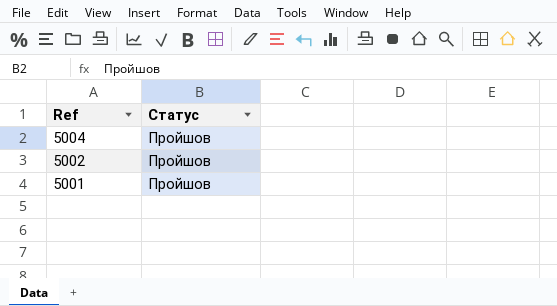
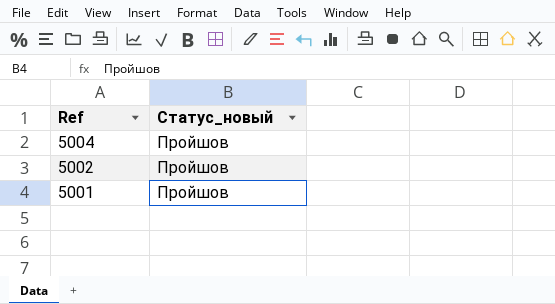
column name: Статус -> Статус_новый

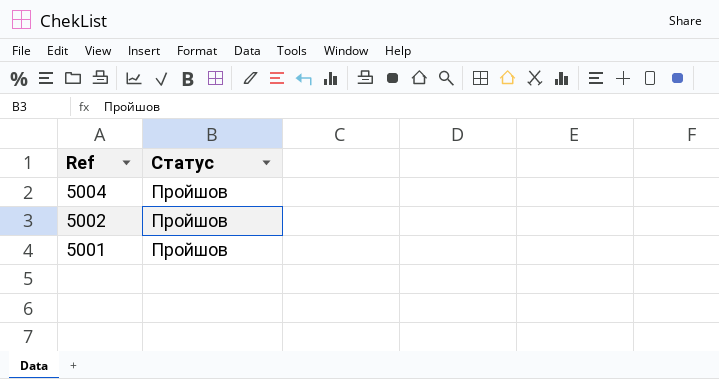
column name: Статус_новый -> Статус

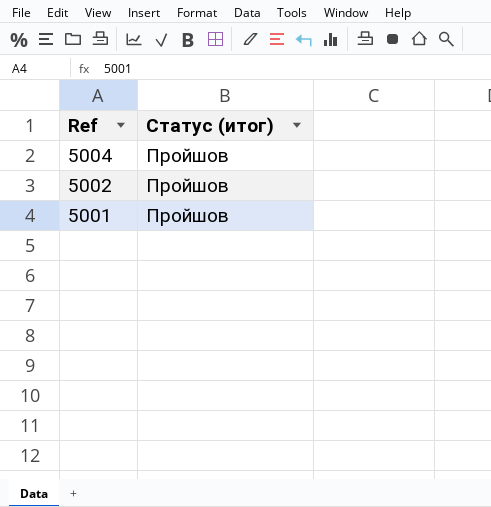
column name: Статус -> Статус (итог)

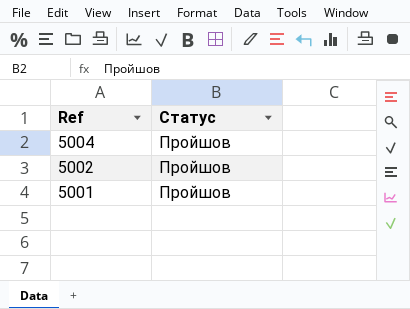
column name: Статус (итог) -> Статус

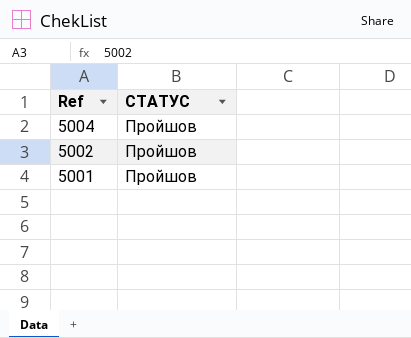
column name: Статус -> СТАТУС

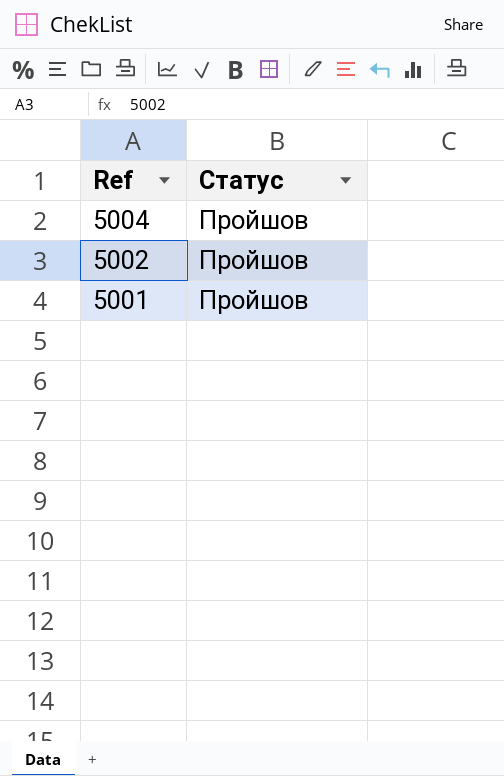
column name: СТАТУС -> Статус

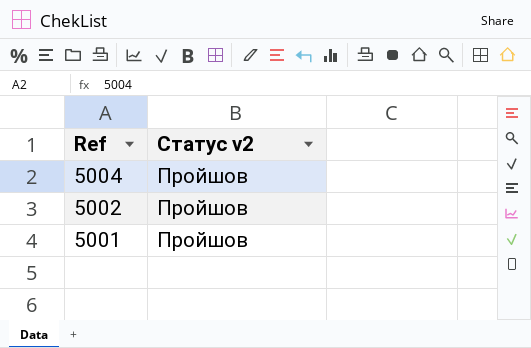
column name: Статус -> Статус v2

